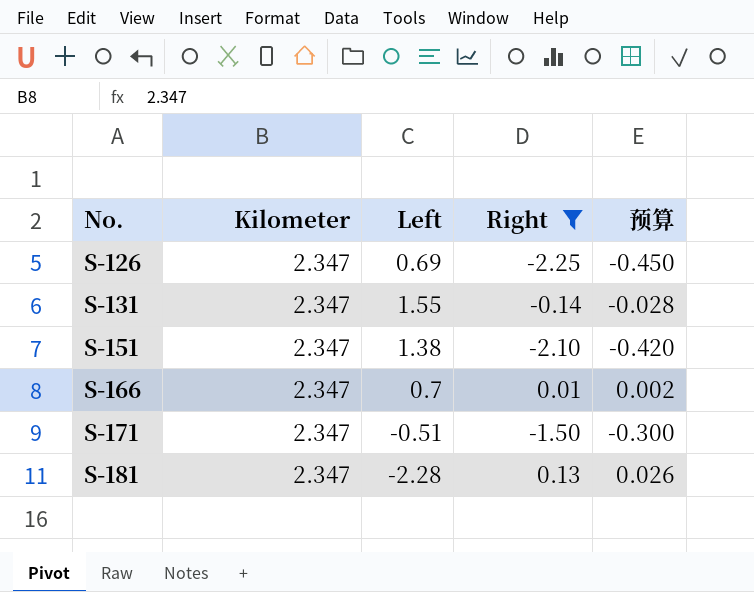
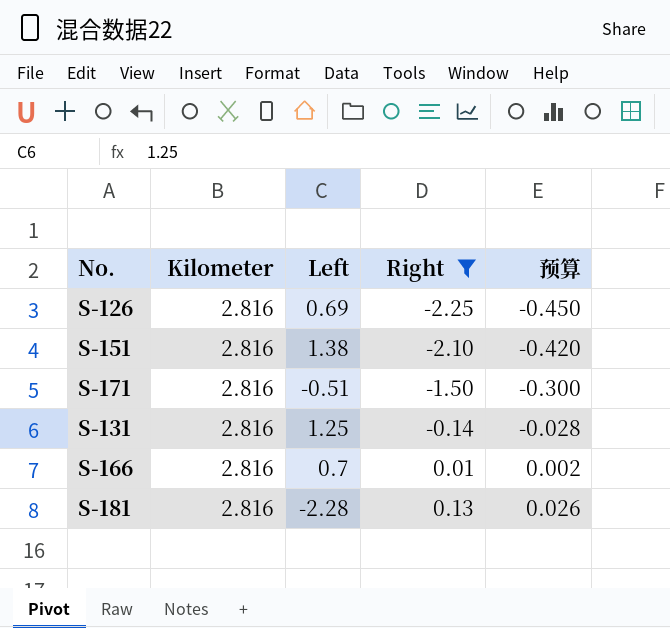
row order: No. ascending -> Right ascending
S-126 | Kilometer: 2.347 -> 2.816
S-151 | Kilometer: 2.347 -> 2.816
S-171 | Kilometer: 2.347 -> 2.816
S-131 | Kilometer: 2.347 -> 2.816
S-131 | Left: 1.55 -> 1.25
S-166 | Kilometer: 2.347 -> 2.816
S-181 | Kilometer: 2.347 -> 2.816

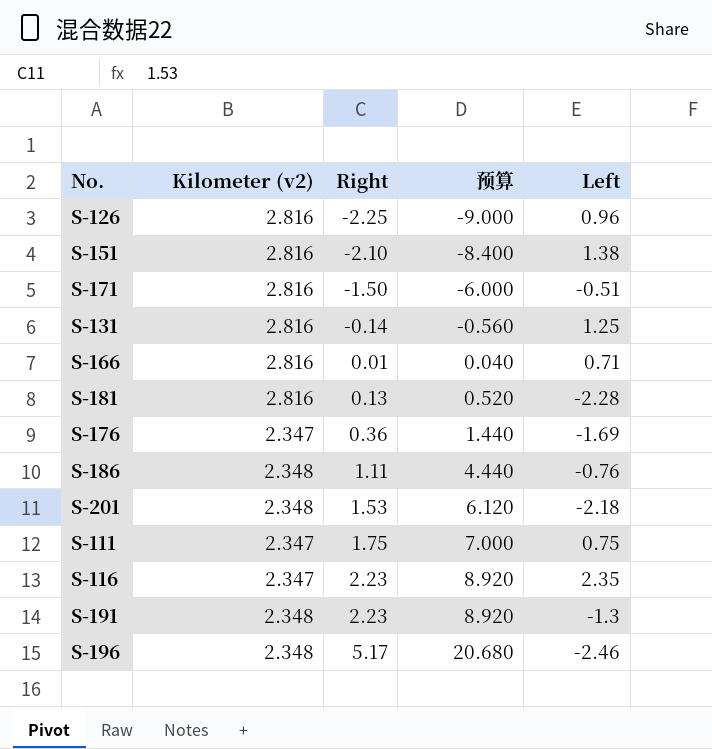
filter: Right <= 0.13 -> none
column name: Kilometer -> Kilometer (v2)
column 预算 | formula: [Right] * 0.2 -> [Right] * 4
column Left | position: 3 -> 5
S-126 | Left: 0.69 -> 0.96
S-166 | Left: 0.7 -> 0.71

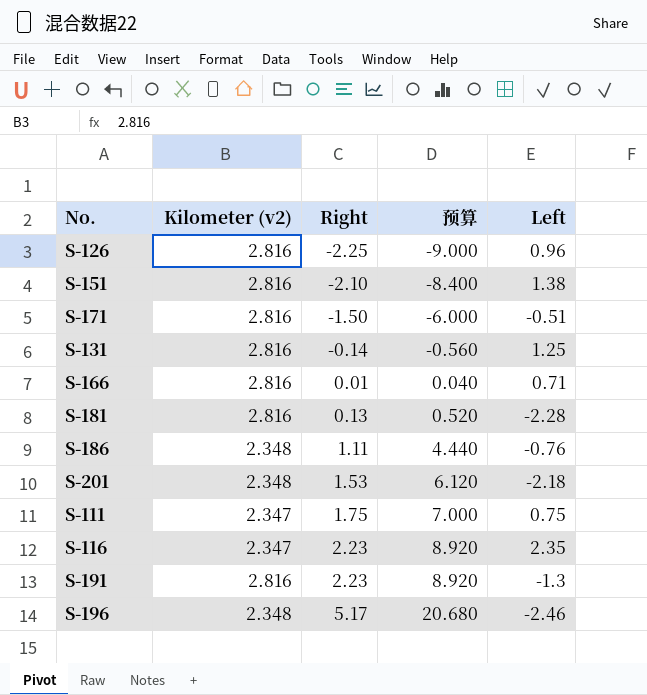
row S-176: 2.347 | 0.36 | 1.440 | -1.69 -> none
S-191 | Kilometer (v2): 2.348 -> 2.816

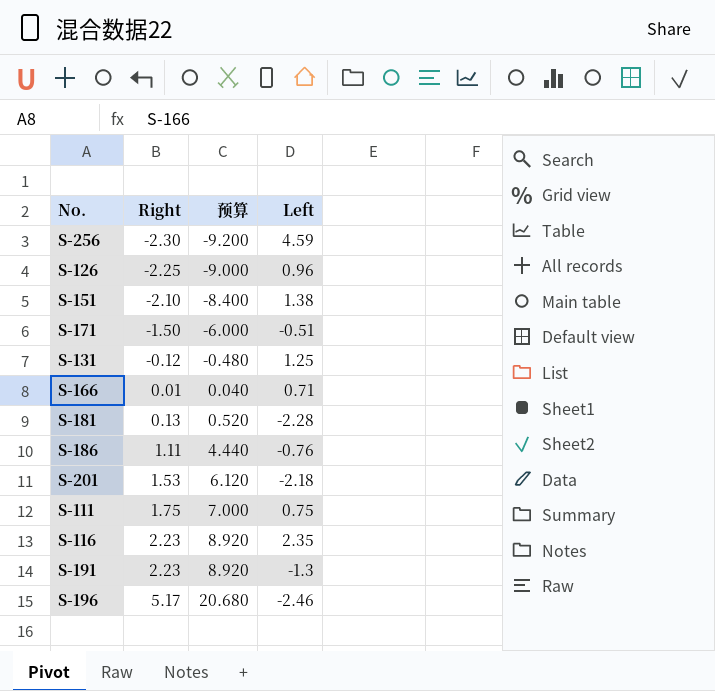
column Kilometer (v2) | position: 2 -> none
row S-256: none -> -2.30 | -9.200 | 4.59
S-131 | Right: -0.14 -> -0.12
S-131 | 预算: -0.560 -> -0.480

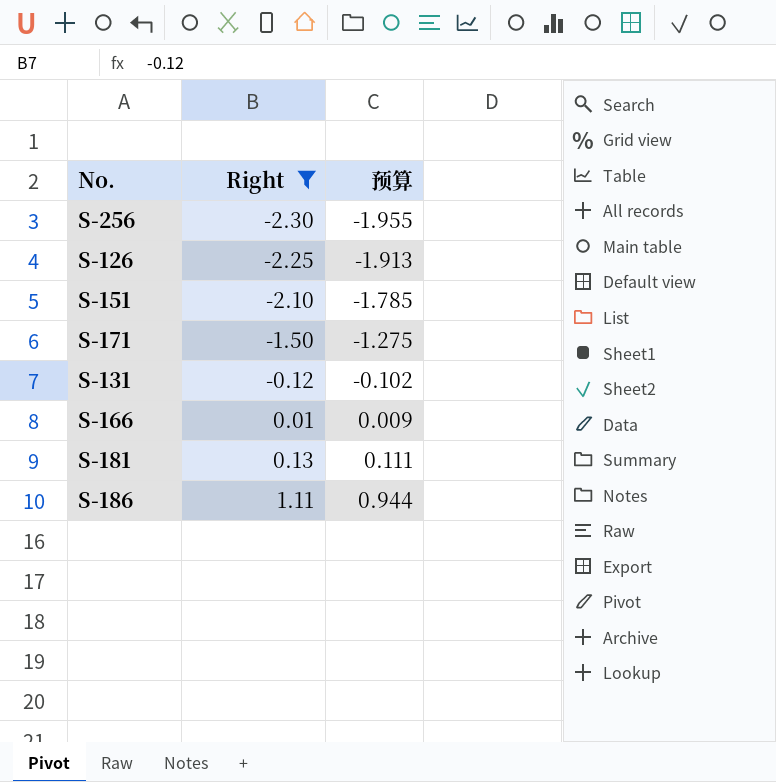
filter: none -> Right <= 1.11
column Left | position: 4 -> none
column 预算 | formula: [Right] * 4 -> [Right] * 0.85

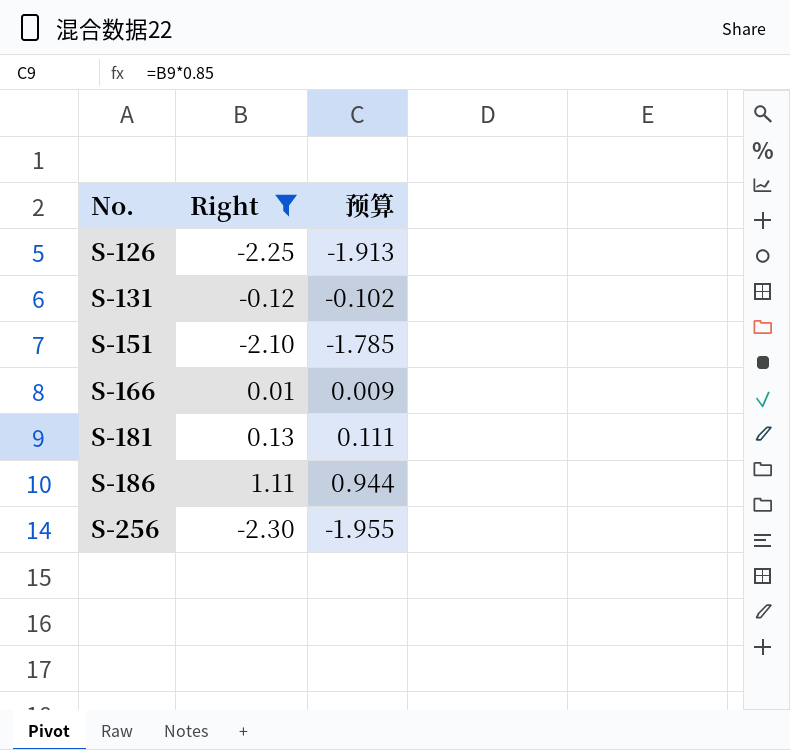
row order: Right ascending -> No. ascending
row S-171: -1.50 | -1.275 -> none

